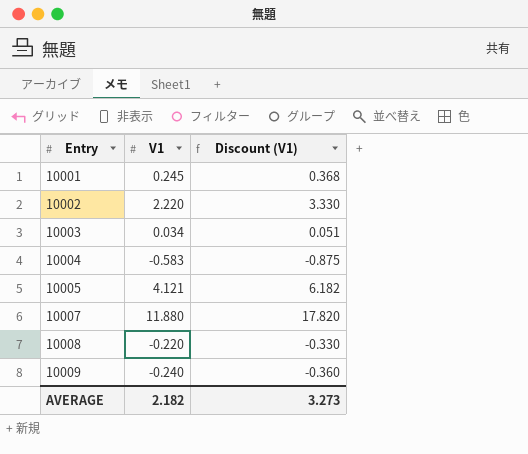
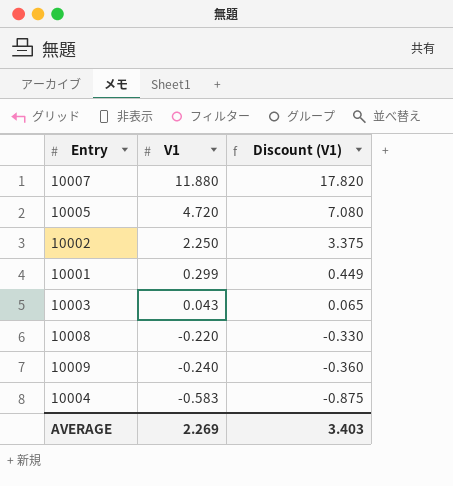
row order: Entry ascending -> V1 descending
10005 | V1: 4.121 -> 4.720
10005 | Discount (V1): 6.182 -> 7.080
10002 | V1: 2.220 -> 2.250
10002 | Discount (V1): 3.330 -> 3.375
10001 | V1: 0.245 -> 0.299
10001 | Discount (V1): 0.368 -> 0.449
10003 | V1: 0.034 -> 0.043
10003 | Discount (V1): 0.051 -> 0.065
AVERAGE | V1: 2.182 -> 2.269
AVERAGE | Discount (V1): 3.273 -> 3.403

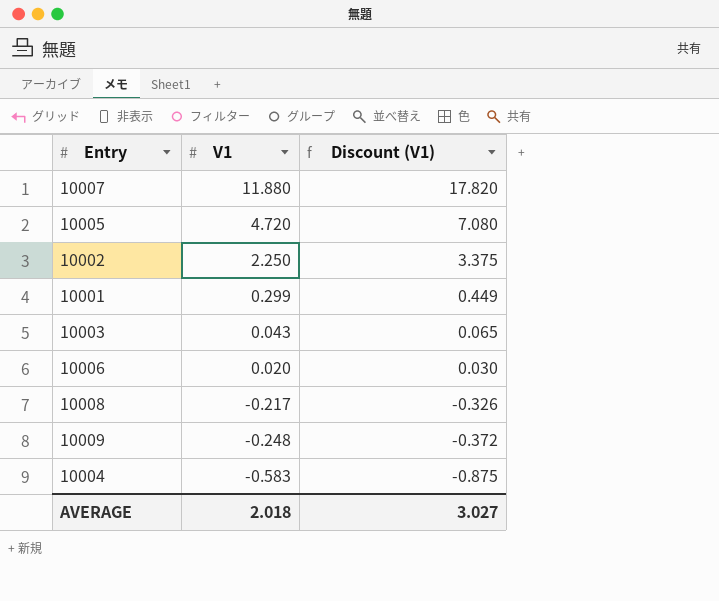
row 10006: none -> 0.020 | 0.030
10008 | V1: -0.220 -> -0.217
10008 | Discount (V1): -0.330 -> -0.326
10009 | V1: -0.240 -> -0.248
10009 | Discount (V1): -0.360 -> -0.372
AVERAGE | V1: 2.269 -> 2.018
AVERAGE | Discount (V1): 3.403 -> 3.027

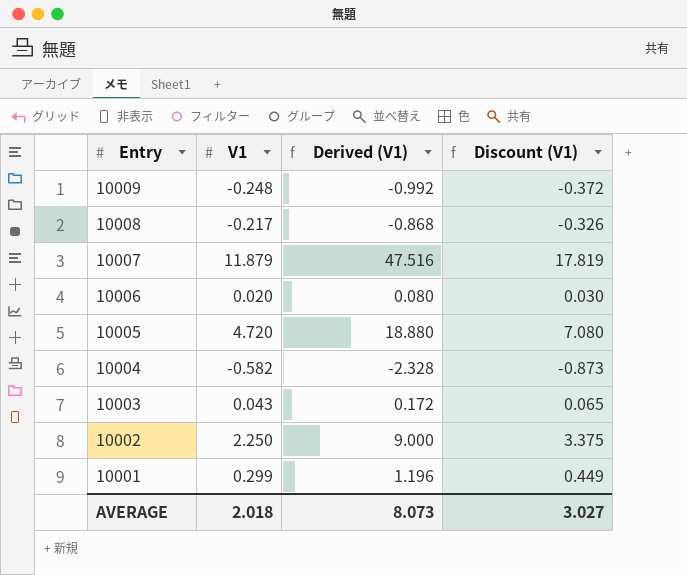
row order: V1 descending -> Entry descending
column Derived (V1) | formula: none -> [V1] * 4
10007 | V1: 11.880 -> 11.879
10007 | Discount (V1): 17.820 -> 17.819
10004 | V1: -0.583 -> -0.582
10004 | Discount (V1): -0.875 -> -0.873

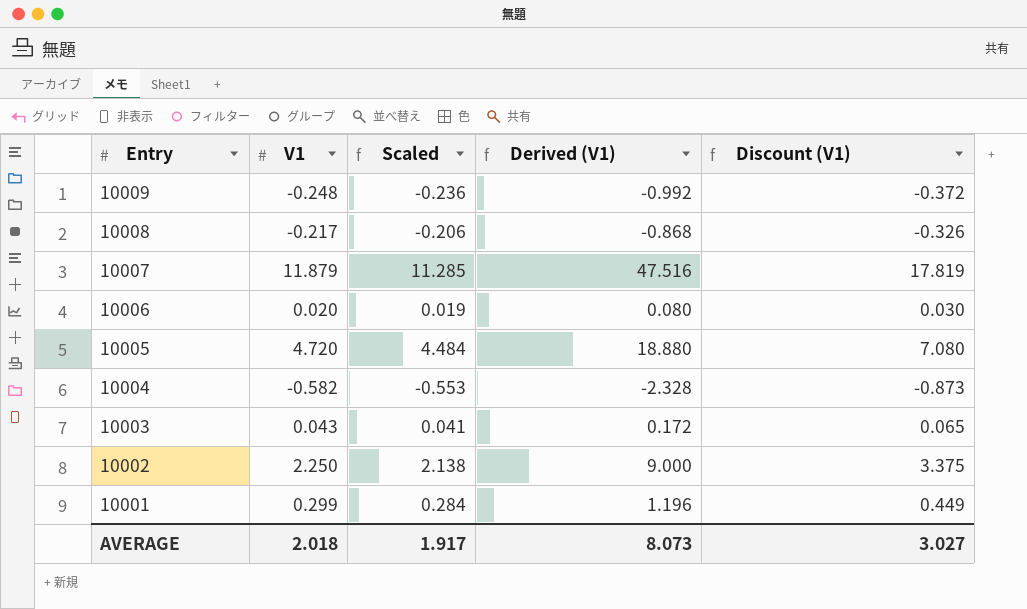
column Scaled | formula: none -> [V1] * 0.95

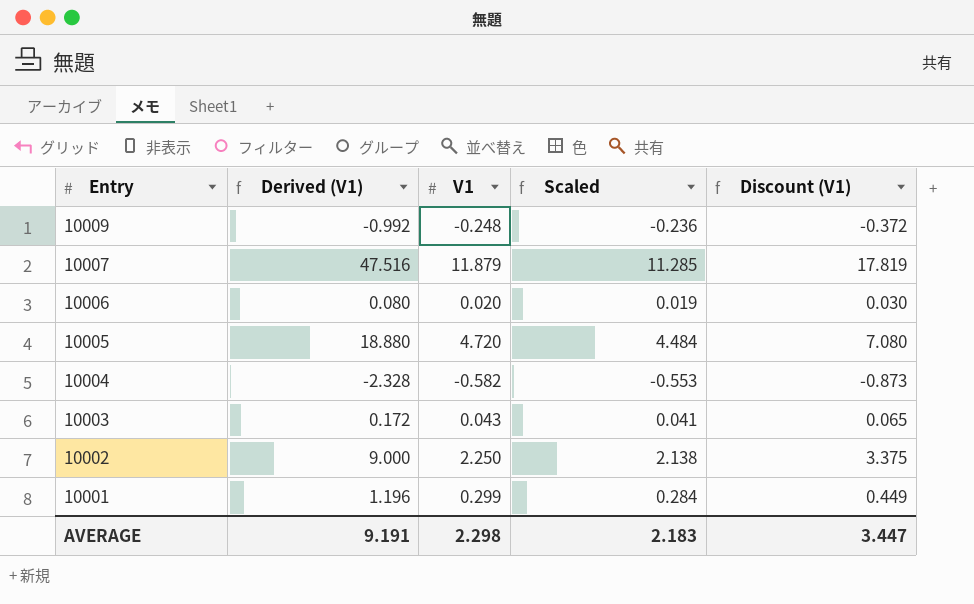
column Derived (V1) | position: 4 -> 2
row 10008: -0.217 | -0.206 | -0.868 | -0.326 -> none
AVERAGE | Derived (V1): 8.073 -> 9.191
AVERAGE | V1: 2.018 -> 2.298
AVERAGE | Scaled: 1.917 -> 2.183
AVERAGE | Discount (V1): 3.027 -> 3.447

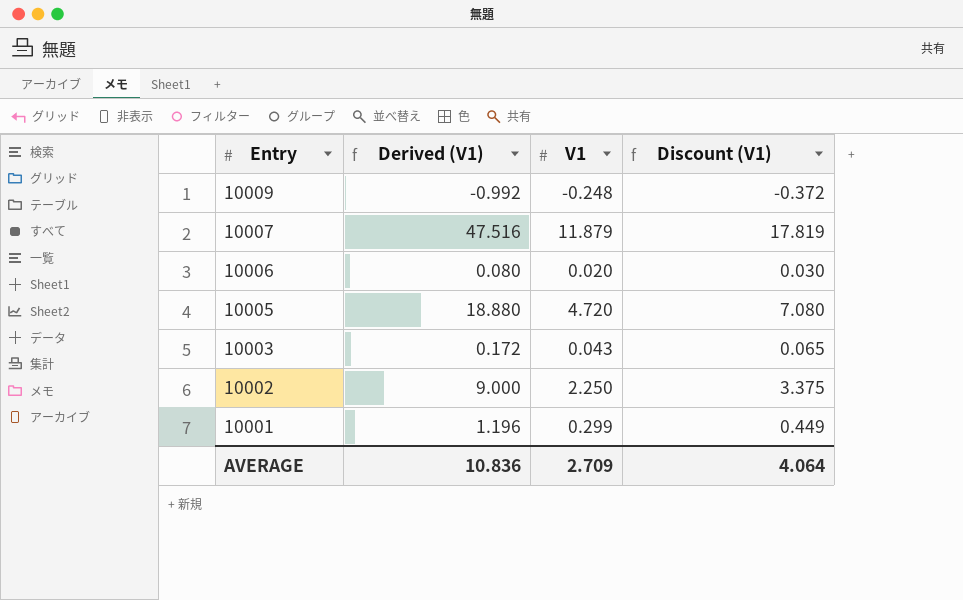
column Scaled | formula: [V1] * 0.95 -> none
row 10004: -2.328 | -0.582 | -0.553 | -0.873 -> none
AVERAGE | Derived (V1): 9.191 -> 10.836
AVERAGE | V1: 2.298 -> 2.709
AVERAGE | Discount (V1): 3.447 -> 4.064

